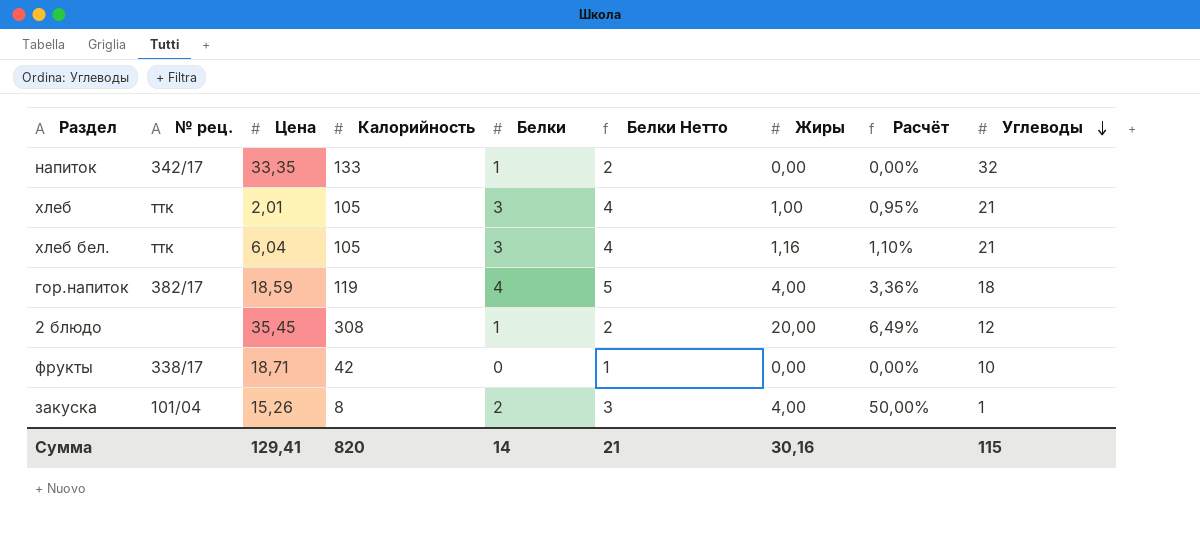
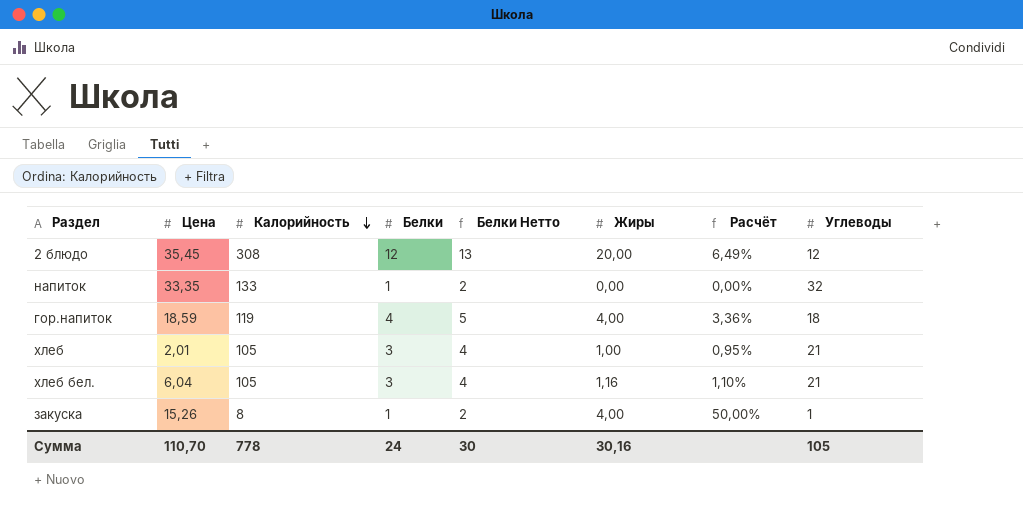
row order: Углеводы descending -> Калорийность descending
column № рец. | position: 2 -> none
row фрукты: 338/17 | 18,71 | 42 | 0 | 1 | 0,00 | 0,00% | 10 -> none
2 блюдо | Белки: 1 -> 12
2 блюдо | Белки Нетто: 2 -> 13
закуска | Белки: 2 -> 1
закуска | Белки Нетто: 3 -> 2
Сумма | Цена: 129,41 -> 110,70
Сумма | Калорийность: 820 -> 778
Сумма | Белки: 14 -> 24
Сумма | Белки Нетто: 21 -> 30
Сумма | Углеводы: 115 -> 105

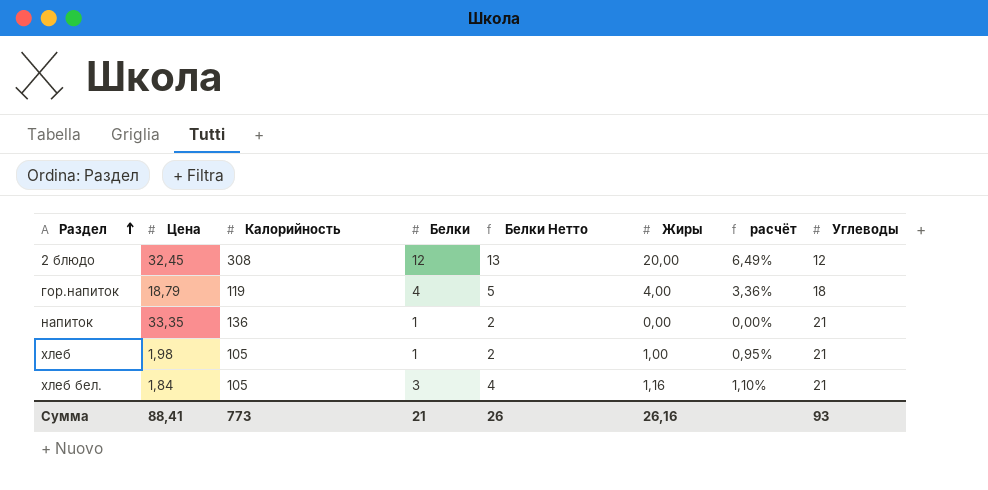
row order: Калорийность descending -> Раздел ascending
column name: Расчёт -> расчёт
row закуска: 15,26 | 8 | 1 | 2 | 4,00 | 50,00% | 1 -> none
2 блюдо | Цена: 35,45 -> 32,45
гор.напиток | Цена: 18,59 -> 18,79
напиток | Калорийность: 133 -> 136
напиток | Углеводы: 32 -> 21
хлеб | Цена: 2,01 -> 1,98
хлеб | Белки: 3 -> 1
хлеб | Белки Нетто: 4 -> 2
хлеб бел. | Цена: 6,04 -> 1,84
Сумма | Цена: 110,70 -> 88,41
Сумма | Калорийность: 778 -> 773
Сумма | Белки: 24 -> 21
Сумма | Белки Нетто: 30 -> 26
Сумма | Жиры: 30,16 -> 26,16
Сумма | Углеводы: 105 -> 93

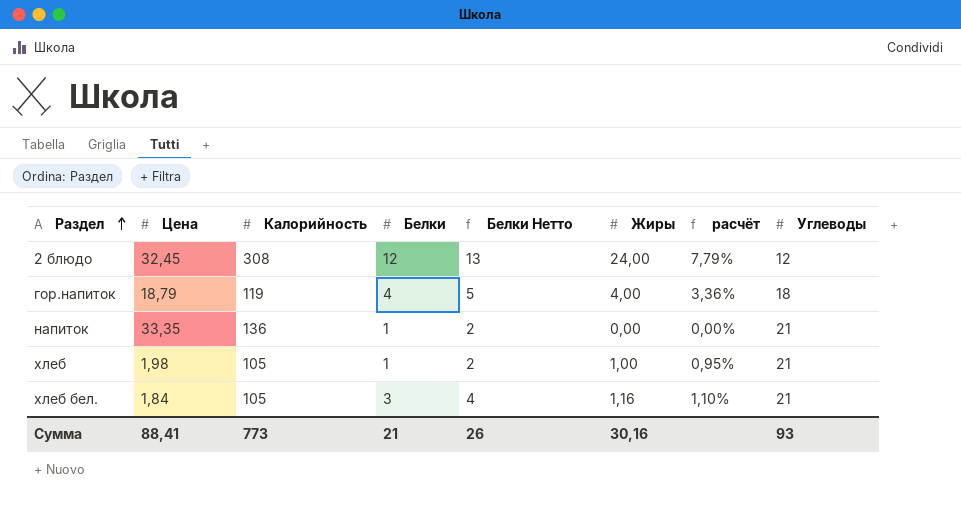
2 блюдо | Жиры: 20,00 -> 24,00
2 блюдо | расчёт: 6,49% -> 7,79%
Сумма | Жиры: 26,16 -> 30,16

